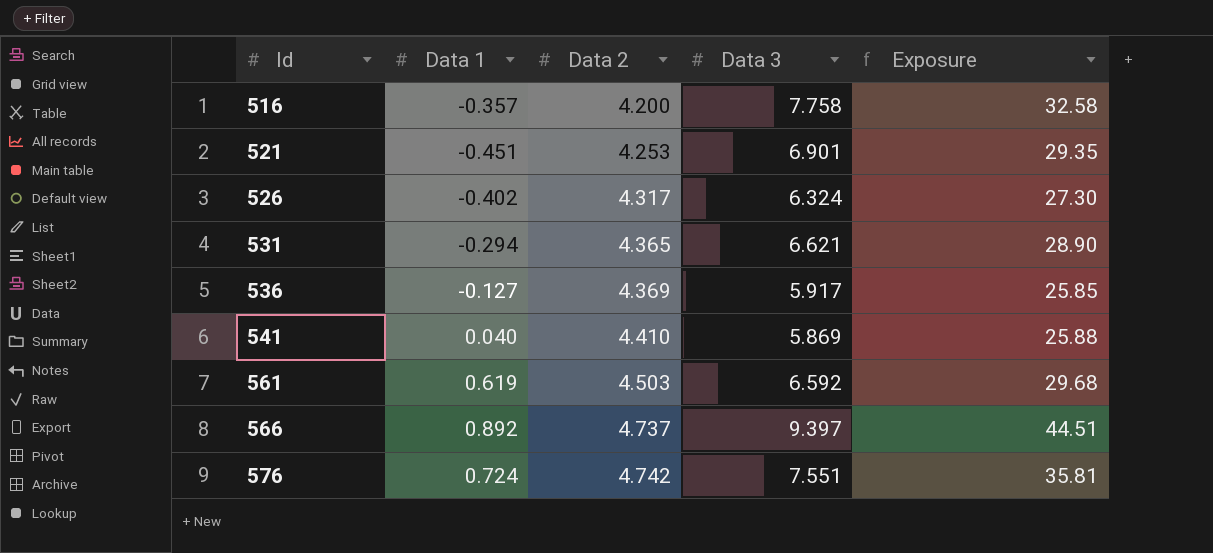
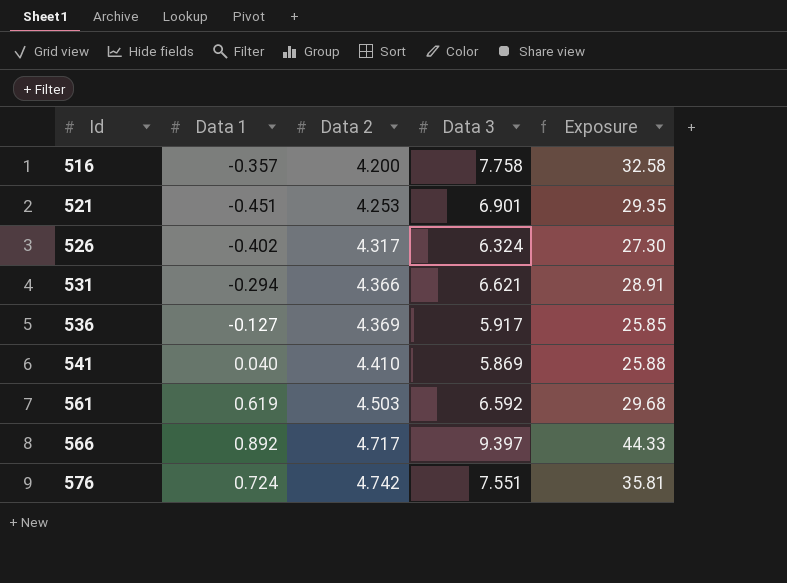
531 | Data 2: 4.365 -> 4.366
531 | Exposure: 28.90 -> 28.91
566 | Data 2: 4.737 -> 4.717
566 | Exposure: 44.51 -> 44.33

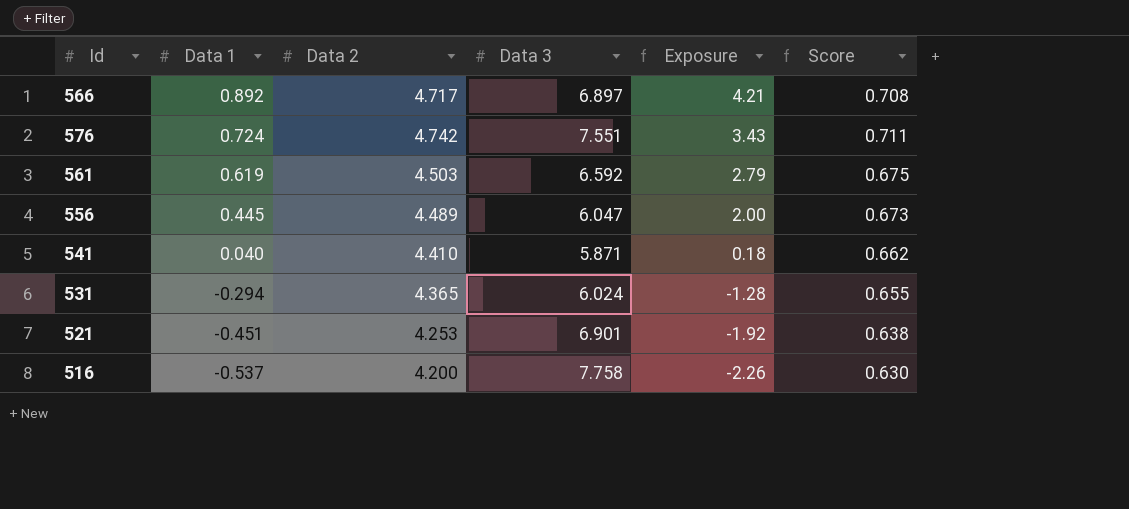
row order: Id ascending -> Data 1 descending
column Exposure | formula: [Data 2] * [Data 3] -> [Data 1] * [Data 2]
column Score | formula: none -> [Data 2] * 0.15
row 526: -0.402 | 4.317 | 6.324 | 27.30 -> none
row 536: -0.127 | 4.369 | 5.917 | 25.85 -> none
566 | Data 3: 9.397 -> 6.897
row 556: none -> 0.445 | 4.489 | 6.047 | 2.00 | 0.673
541 | Data 3: 5.869 -> 5.871
531 | Data 2: 4.366 -> 4.365
531 | Data 3: 6.621 -> 6.024
516 | Data 1: -0.357 -> -0.537

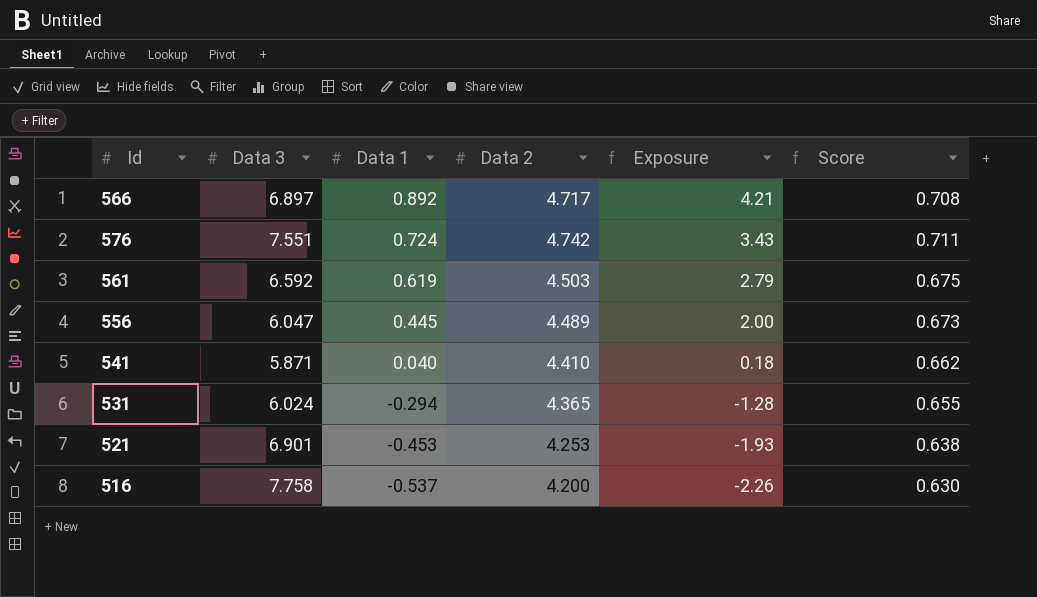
column Data 3 | position: 4 -> 2
521 | Data 1: -0.451 -> -0.453
521 | Exposure: -1.92 -> -1.93

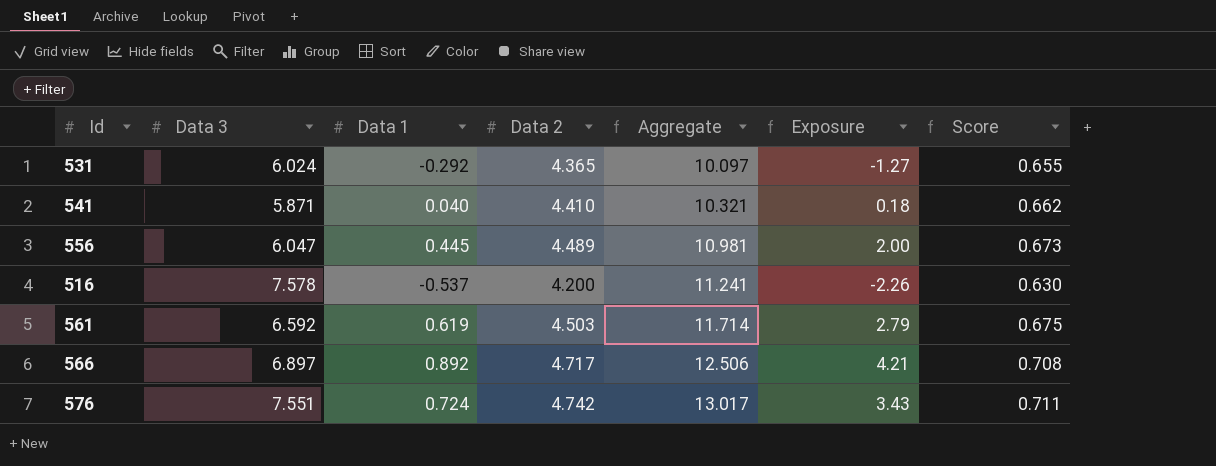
row order: Data 1 descending -> Aggregate ascending
column Aggregate | formula: none -> [Data 3] + [Data 1] + [Data 2]
row 521: 6.901 | -0.453 | 4.253 | -1.93 | 0.638 -> none
531 | Data 1: -0.294 -> -0.292
531 | Exposure: -1.28 -> -1.27
516 | Data 3: 7.758 -> 7.578

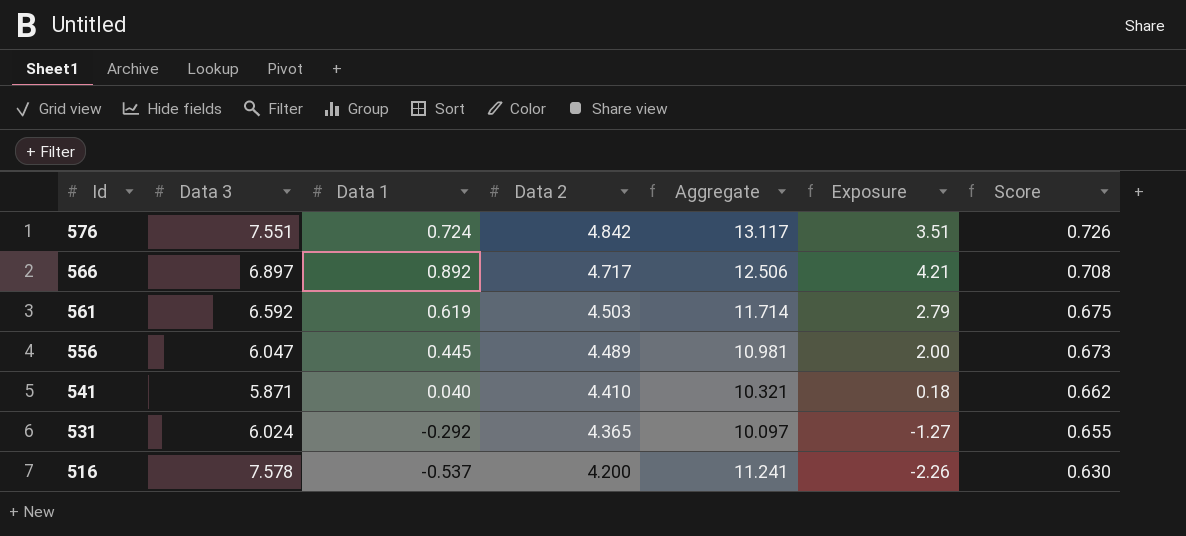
row order: Aggregate ascending -> Id descending
576 | Data 2: 4.742 -> 4.842
576 | Aggregate: 13.017 -> 13.117
576 | Exposure: 3.43 -> 3.51
576 | Score: 0.711 -> 0.726

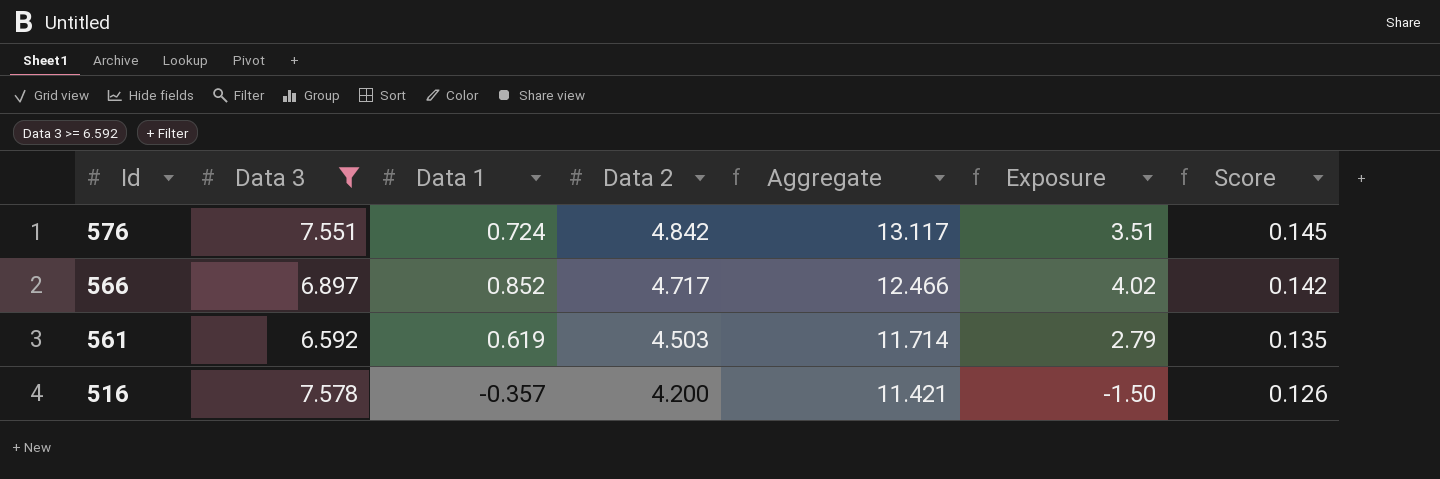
filter: none -> Data 3 >= 6.592
column Score | formula: [Data 2] * 0.15 -> [Data 2] * 0.03
566 | Data 1: 0.892 -> 0.852
566 | Aggregate: 12.506 -> 12.466
566 | Exposure: 4.21 -> 4.02
516 | Data 1: -0.537 -> -0.357
516 | Aggregate: 11.241 -> 11.421
516 | Exposure: -2.26 -> -1.50

